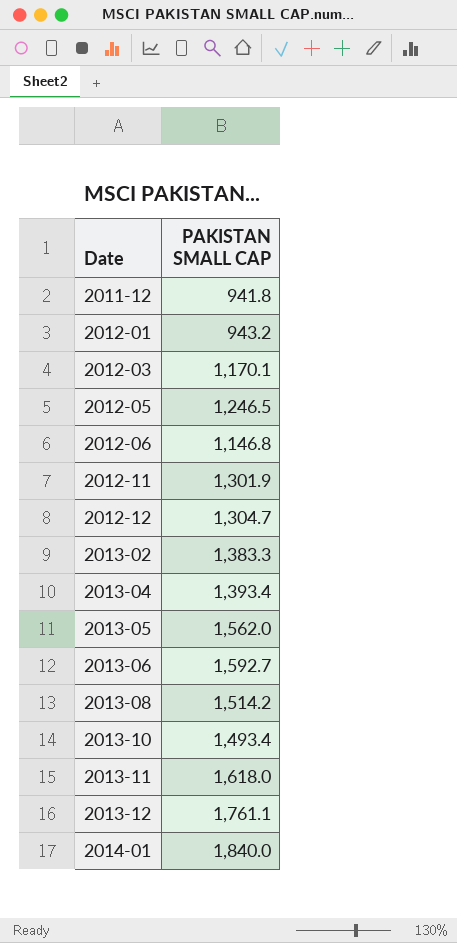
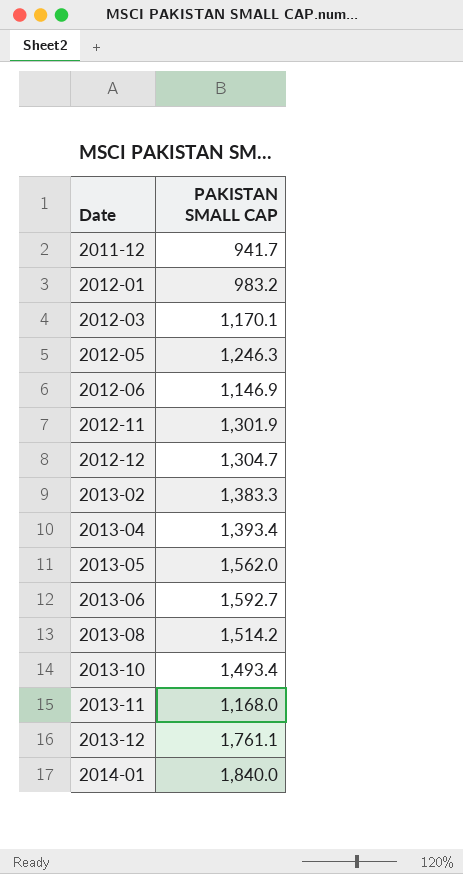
2011-12 | PAKISTAN SMALL CAP: 941.8 -> 941.7
2012-01 | PAKISTAN SMALL CAP: 943.2 -> 983.2
2012-05 | PAKISTAN SMALL CAP: 1,246.5 -> 1,246.3
2012-06 | PAKISTAN SMALL CAP: 1,146.8 -> 1,146.9
2013-11 | PAKISTAN SMALL CAP: 1,618.0 -> 1,168.0

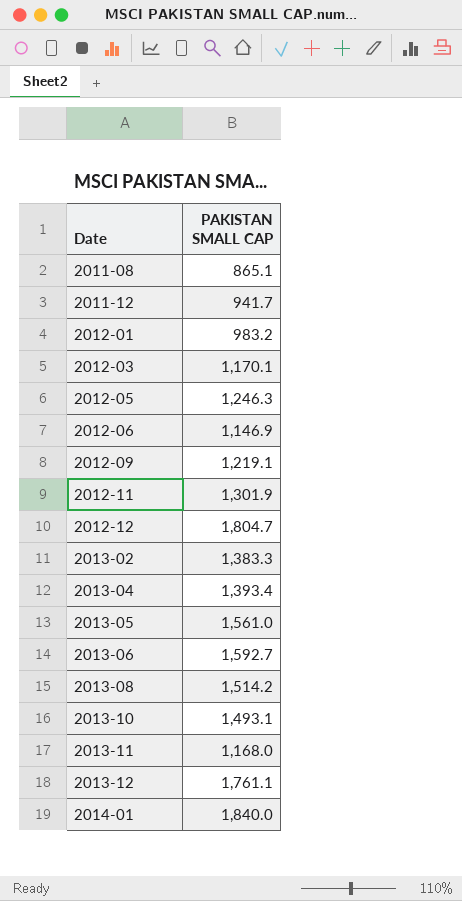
row 2011-08: none -> 865.1
row 2012-09: none -> 1,219.1
2012-12 | PAKISTAN SMALL CAP: 1,304.7 -> 1,804.7
2013-05 | PAKISTAN SMALL CAP: 1,562.0 -> 1,561.0
2013-10 | PAKISTAN SMALL CAP: 1,493.4 -> 1,493.1

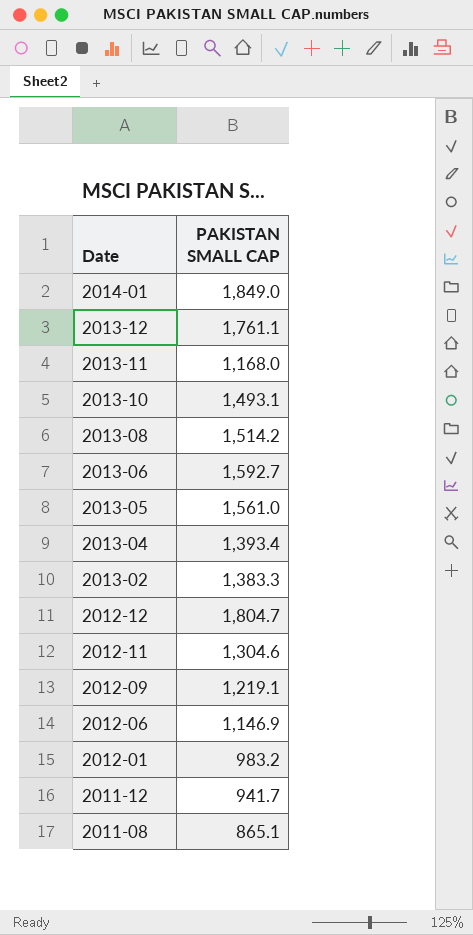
row order: Date ascending -> Date descending
row 2012-03: 1,170.1 -> none
row 2012-05: 1,246.3 -> none
2014-01 | PAKISTAN SMALL CAP: 1,840.0 -> 1,849.0
2012-11 | PAKISTAN SMALL CAP: 1,301.9 -> 1,304.6

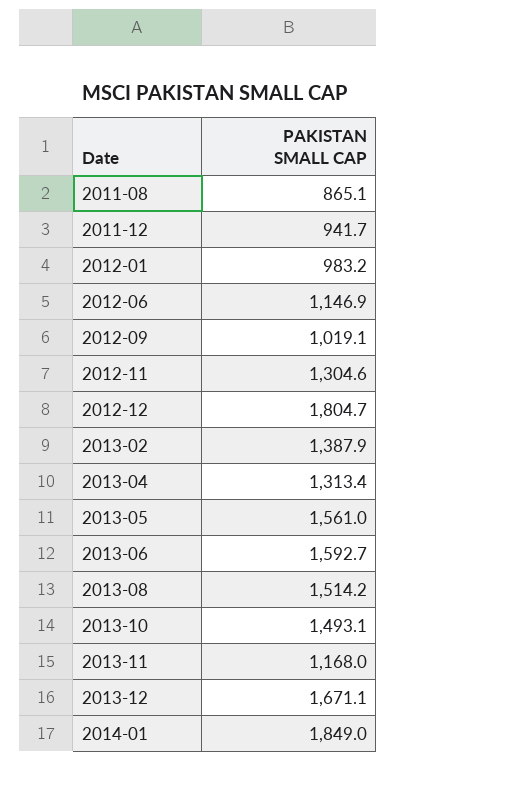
row order: Date descending -> Date ascending
2012-09 | PAKISTAN SMALL CAP: 1,219.1 -> 1,019.1
2013-02 | PAKISTAN SMALL CAP: 1,383.3 -> 1,387.9
2013-04 | PAKISTAN SMALL CAP: 1,393.4 -> 1,313.4
2013-12 | PAKISTAN SMALL CAP: 1,761.1 -> 1,671.1

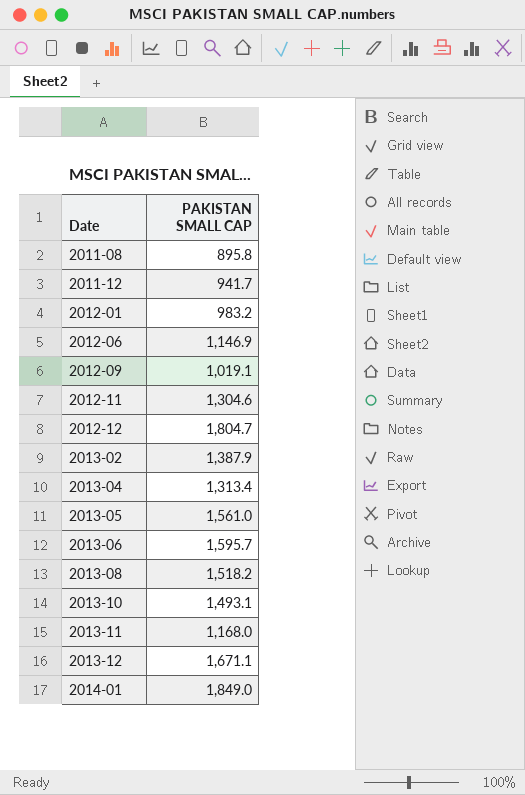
2011-08 | PAKISTAN SMALL CAP: 865.1 -> 895.8
2013-06 | PAKISTAN SMALL CAP: 1,592.7 -> 1,595.7
2013-08 | PAKISTAN SMALL CAP: 1,514.2 -> 1,518.2

